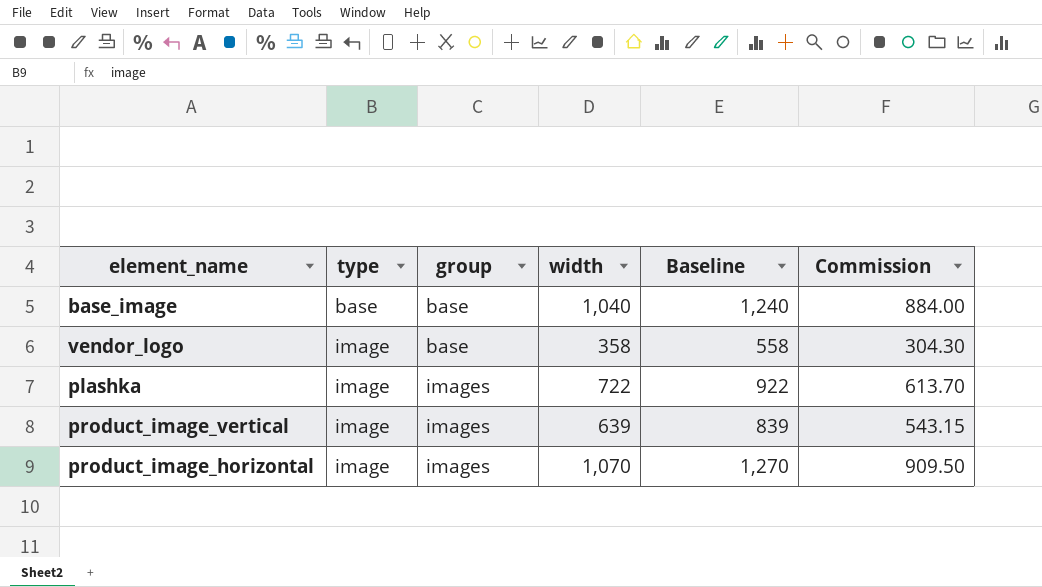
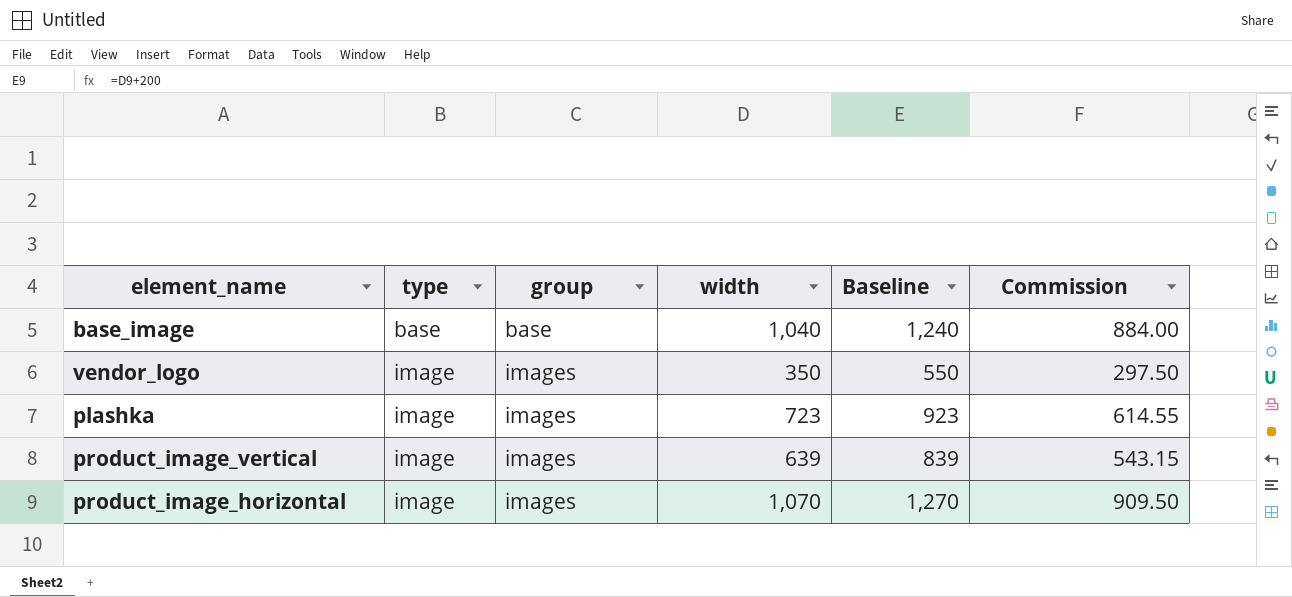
vendor_logo | group: base -> images
vendor_logo | width: 358 -> 350
vendor_logo | Baseline: 558 -> 550
vendor_logo | Commission: 304.30 -> 297.50
plashka | width: 722 -> 723
plashka | Baseline: 922 -> 923
plashka | Commission: 613.70 -> 614.55

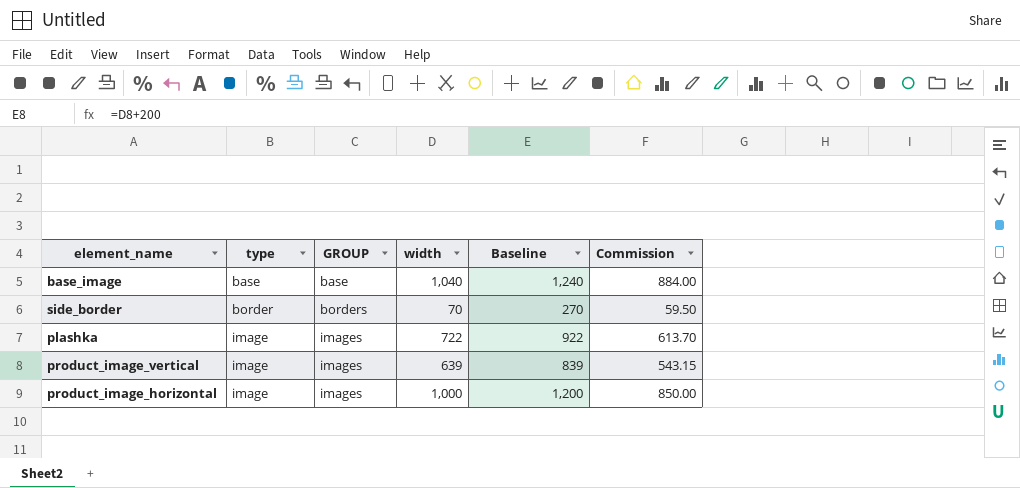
column name: group -> GROUP
row vendor_logo: image | images | 350 | 550 | 297.50 -> none
row side_border: none -> border | borders | 70 | 270 | 59.50
plashka | width: 723 -> 722
plashka | Baseline: 923 -> 922
plashka | Commission: 614.55 -> 613.70
product_image_horizontal | width: 1,070 -> 1,000
product_image_horizontal | Baseline: 1,270 -> 1,200
product_image_horizontal | Commission: 909.50 -> 850.00

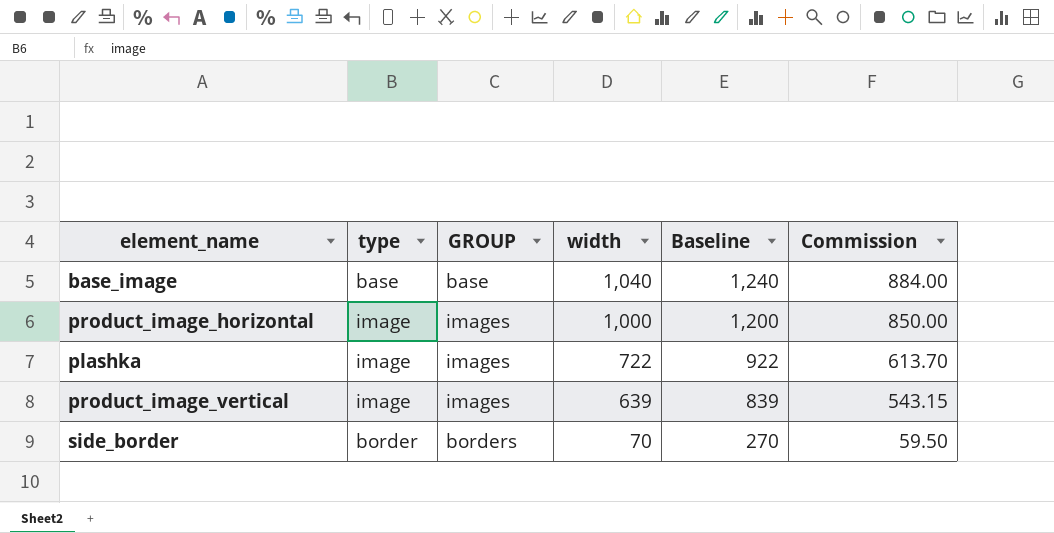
row order: type ascending -> width descending

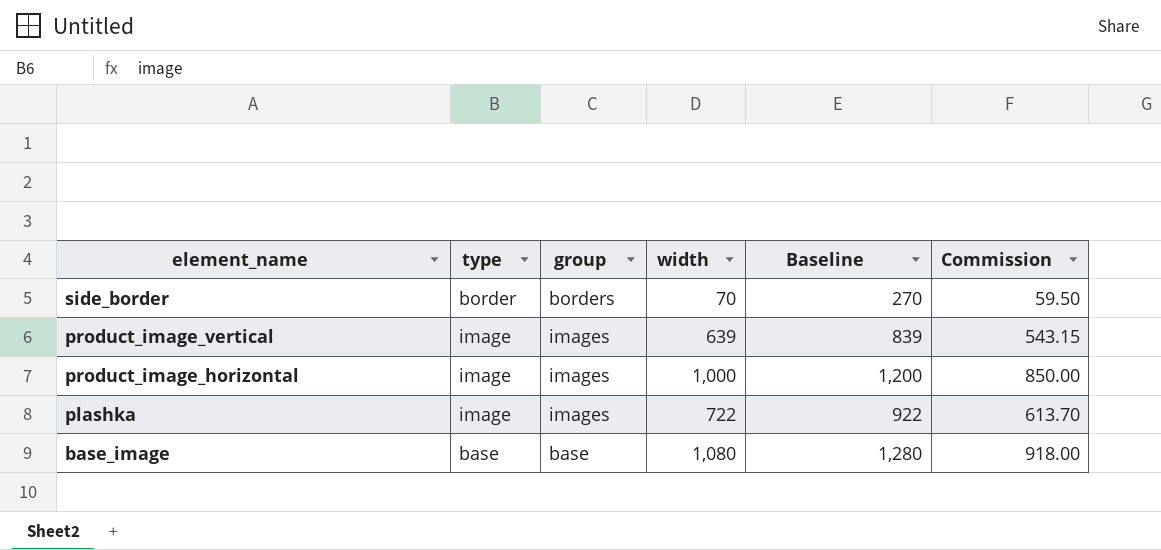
row order: width descending -> element_name descending
column name: GROUP -> group
base_image | width: 1,040 -> 1,080
base_image | Baseline: 1,240 -> 1,280
base_image | Commission: 884.00 -> 918.00

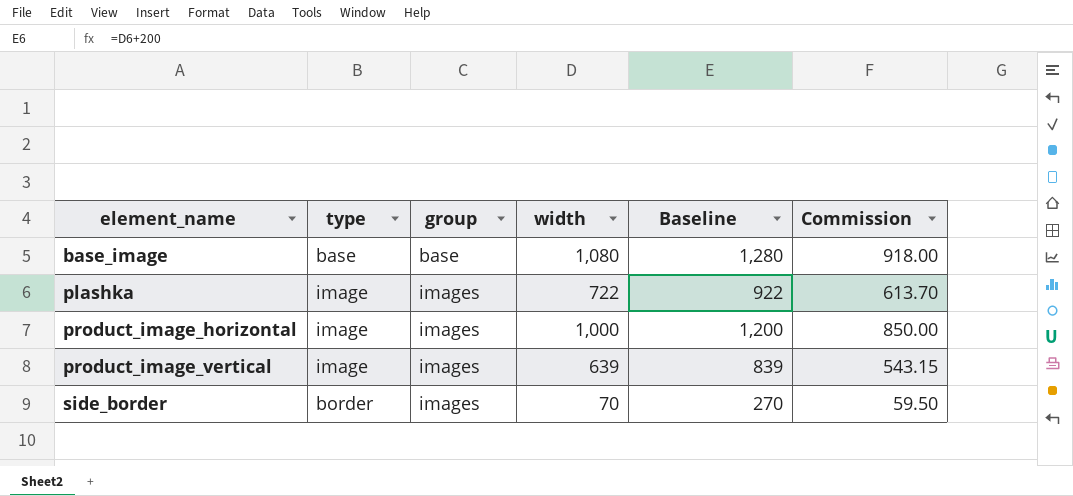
row order: element_name descending -> element_name ascending
side_border | group: borders -> images

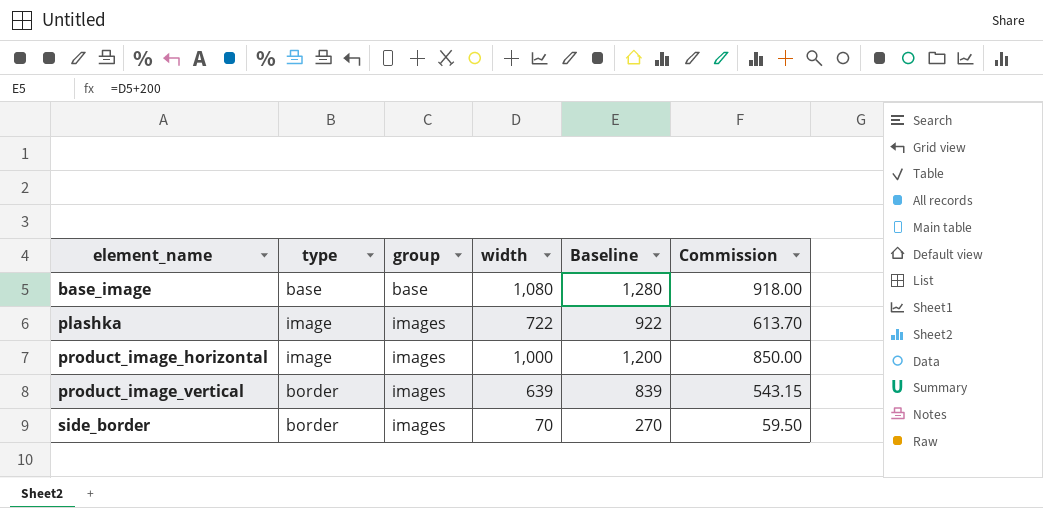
product_image_vertical | type: image -> border

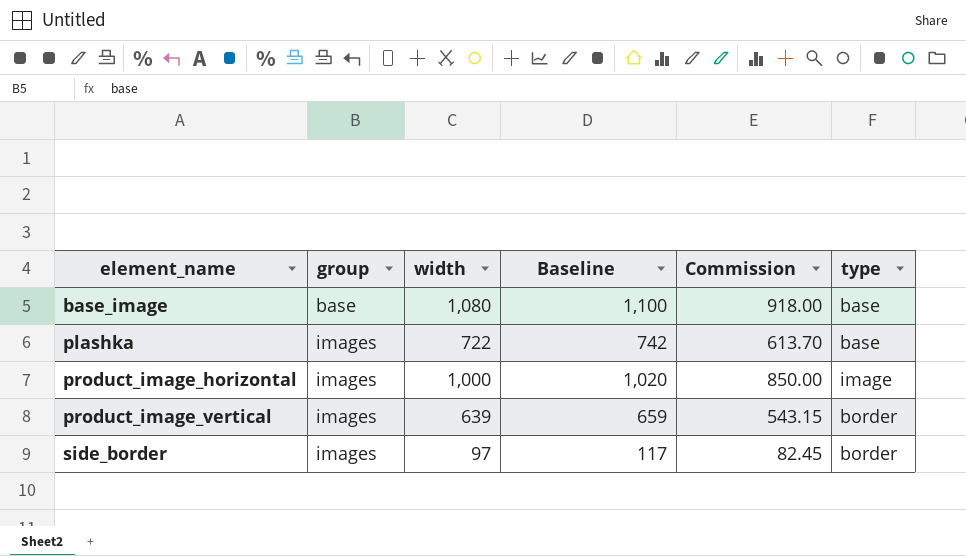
column Baseline | formula: [width] + 200 -> [width] + 20
column type | position: 2 -> 6
plashka | type: image -> base
side_border | width: 70 -> 97
side_border | Commission: 59.50 -> 82.45

